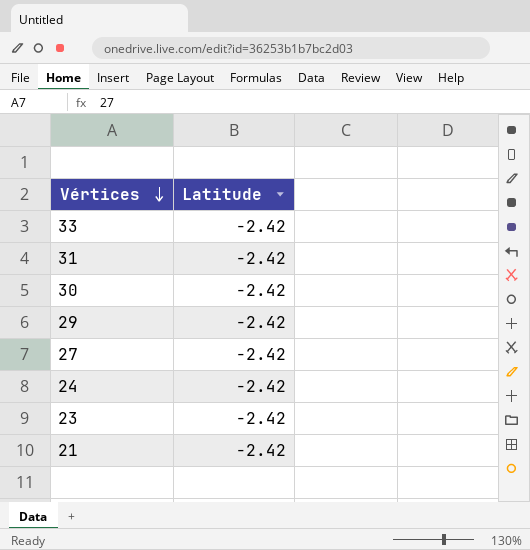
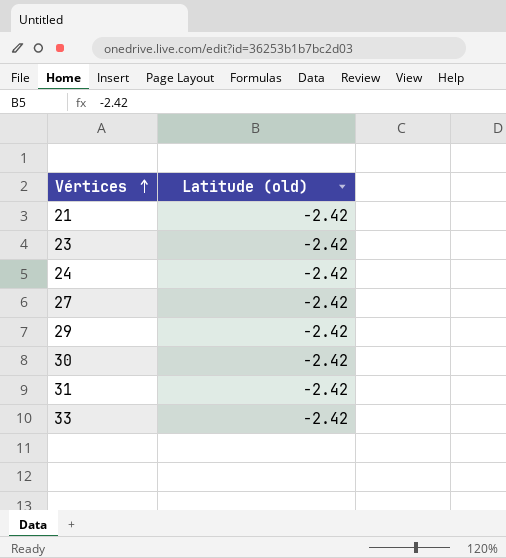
row order: Vértices descending -> Vértices ascending
column name: Latitude -> Latitude (old)

